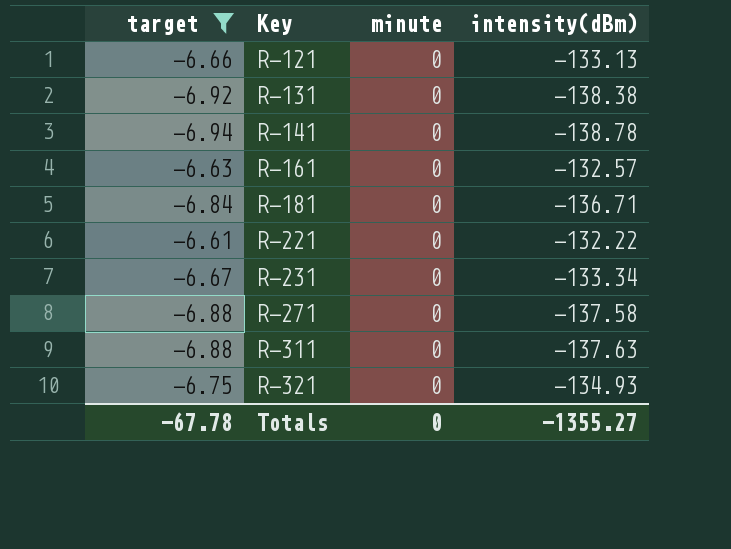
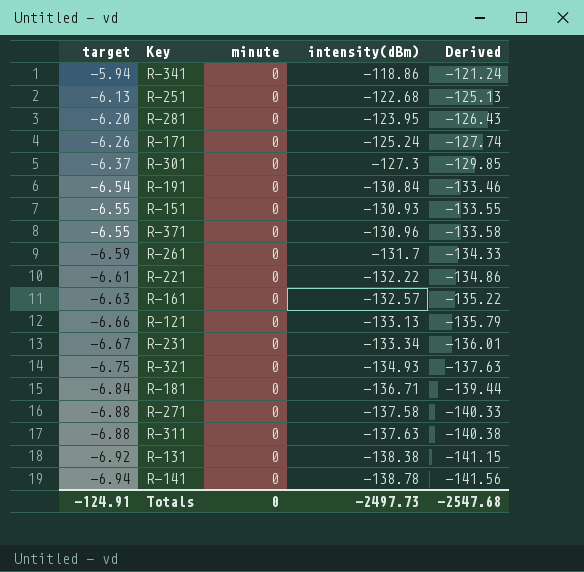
filter: target <= -6.61 -> none
row order: Key ascending -> target descending
column Derived | formula: none -> [intensity(dBm)] * 1.02
Totals | target: -67.78 -> -124.91
Totals | intensity(dBm): -1355.27 -> -2497.73

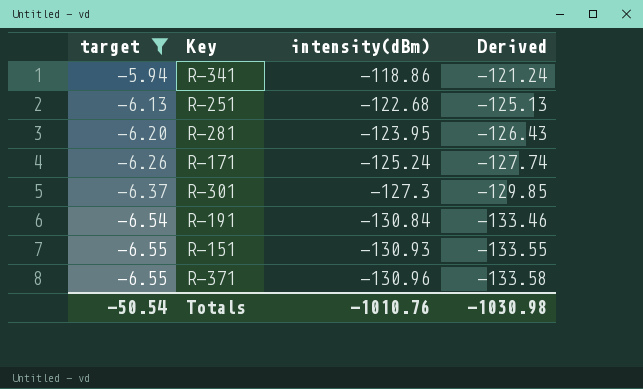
filter: none -> target >= -6.55
column minute | position: 3 -> none
Totals | target: -124.91 -> -50.54
Totals | intensity(dBm): -2497.73 -> -1010.76
Totals | Derived: -2547.68 -> -1030.98

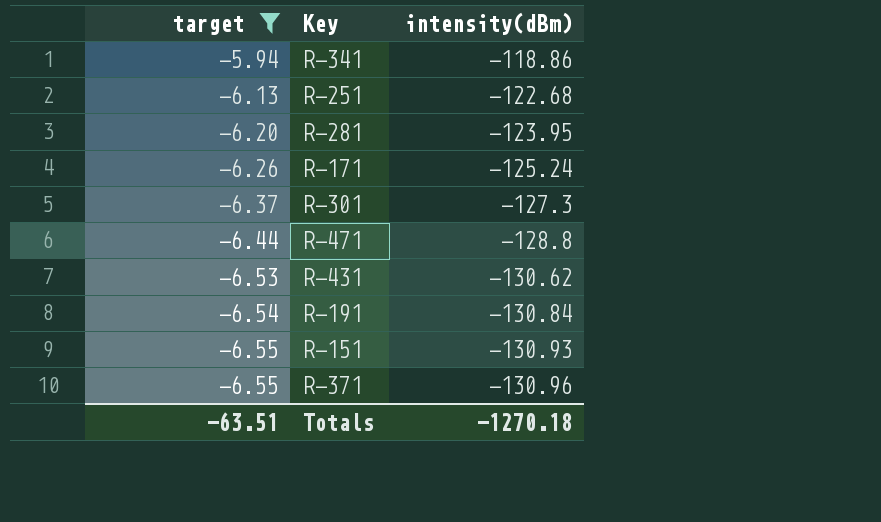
column Derived | formula: [intensity(dBm)] * 1.02 -> none
row R-471: none -> -6.44 | -128.8
row R-431: none -> -6.53 | -130.62
Totals | target: -50.54 -> -63.51
Totals | intensity(dBm): -1010.76 -> -1270.18

